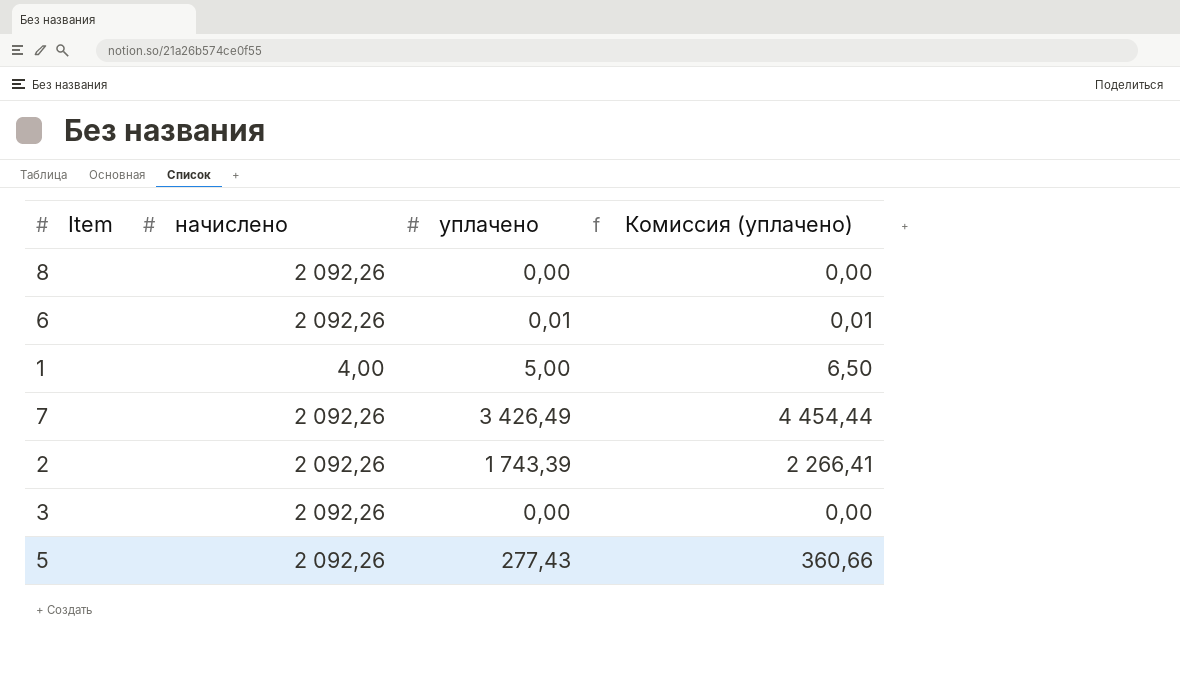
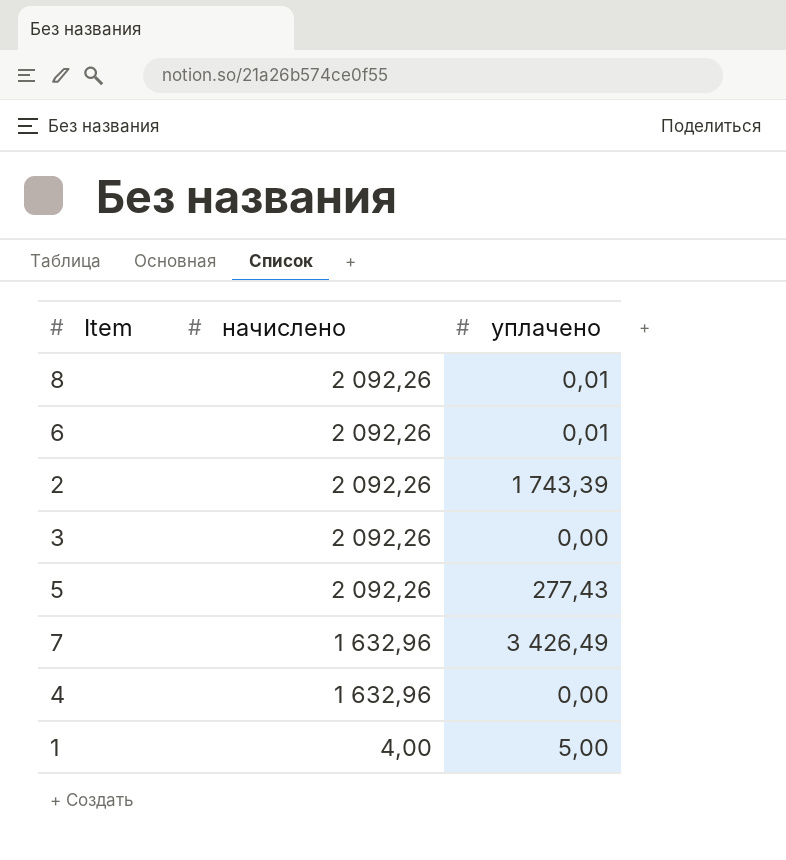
row order: none -> начислено descending
column Комиссия (уплачено) | formula: [уплачено] * 1,3 -> none
8 | уплачено: 0,00 -> 0,01
7 | начислено: 2 092,26 -> 1 632,96
row 4: none -> 1 632,96 | 0,00

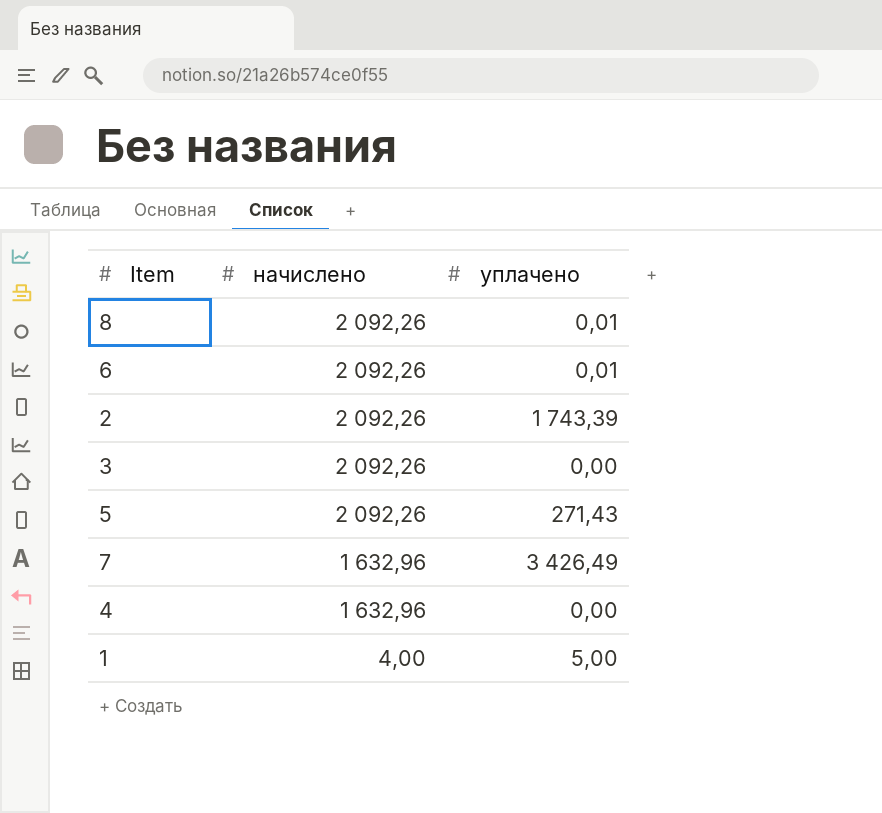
5 | уплачено: 277,43 -> 271,43

